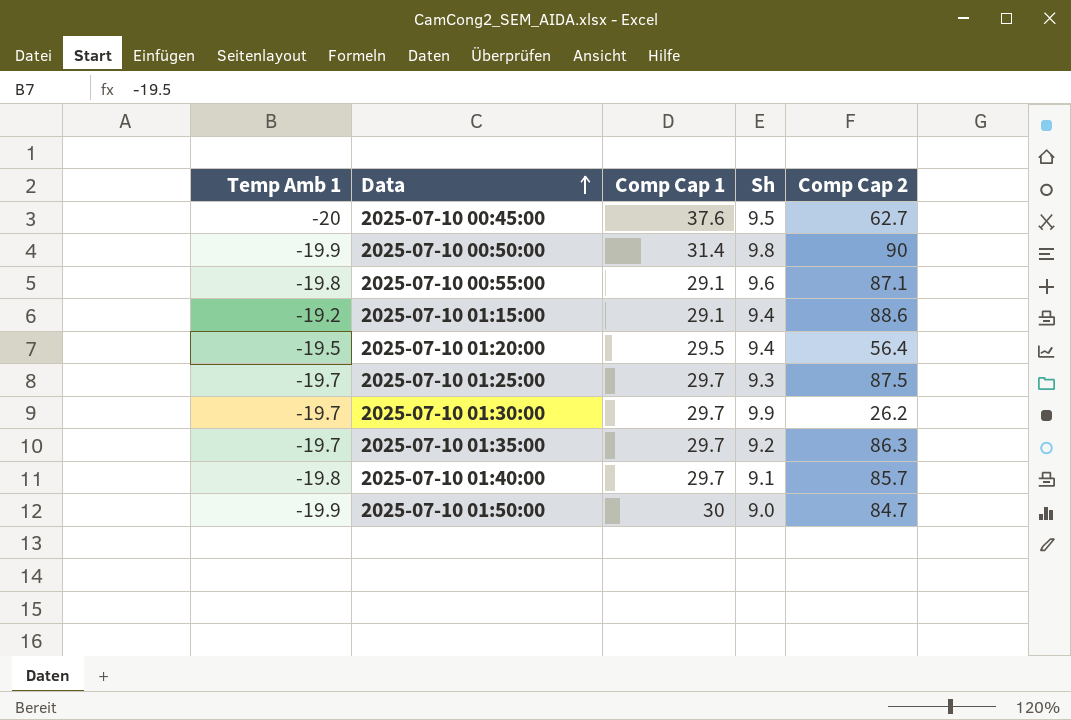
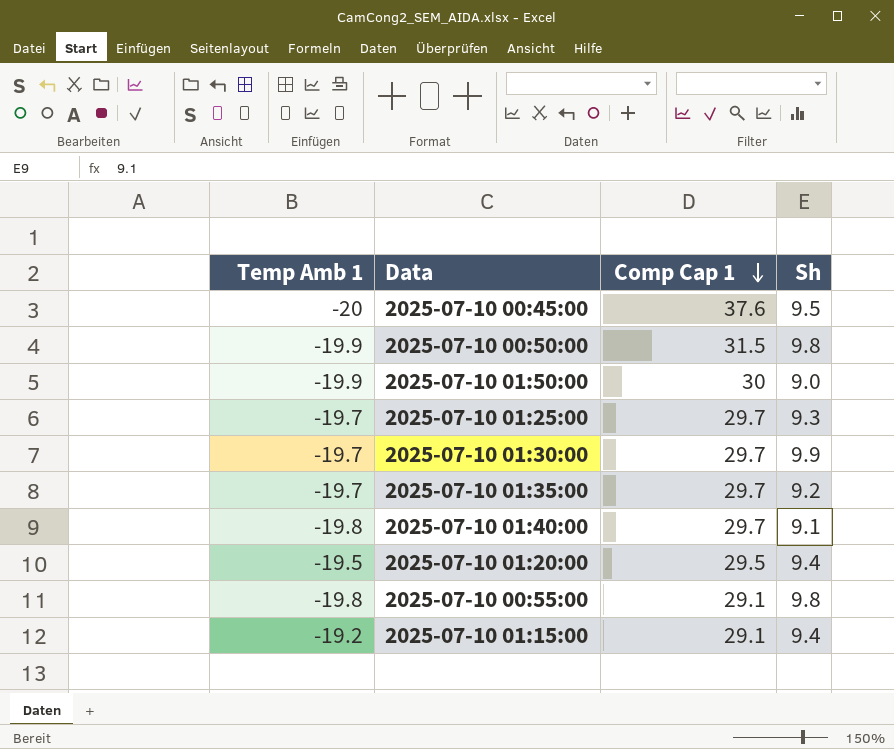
row order: Data ascending -> Comp Cap 1 descending
column Comp Cap 2 | position: 5 -> none
2025-07-10 00:50:00 | Comp Cap 1: 31.4 -> 31.5
2025-07-10 00:55:00 | Sh: 9.6 -> 9.8

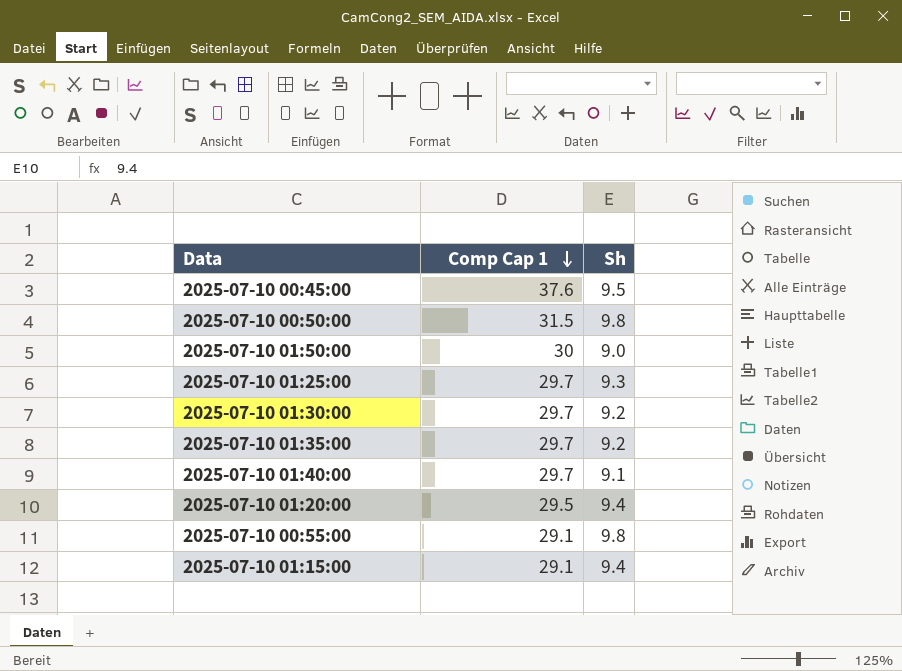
column Temp Amb 1 | position: 1 -> none
2025-07-10 01:30:00 | Sh: 9.9 -> 9.2

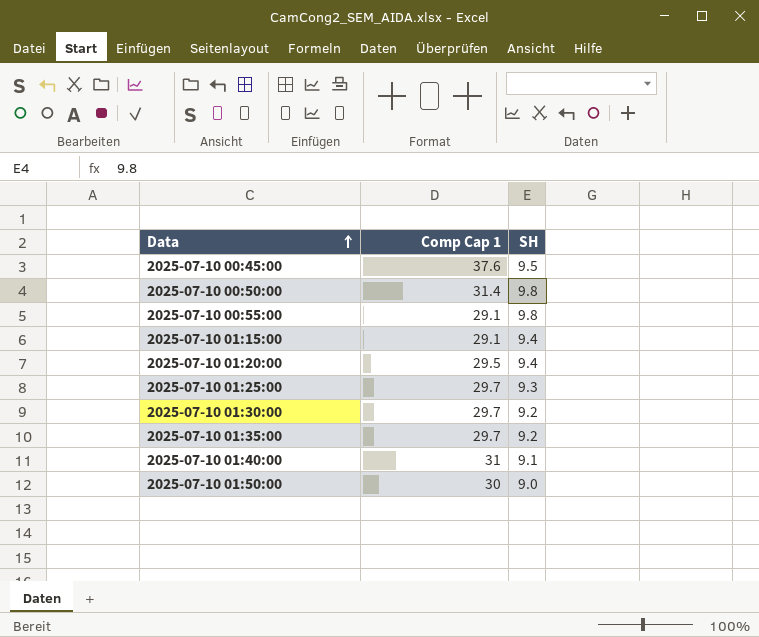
row order: Comp Cap 1 descending -> Data ascending
column name: Sh -> SH
2025-07-10 00:50:00 | Comp Cap 1: 31.5 -> 31.4
2025-07-10 01:40:00 | Comp Cap 1: 29.7 -> 31

